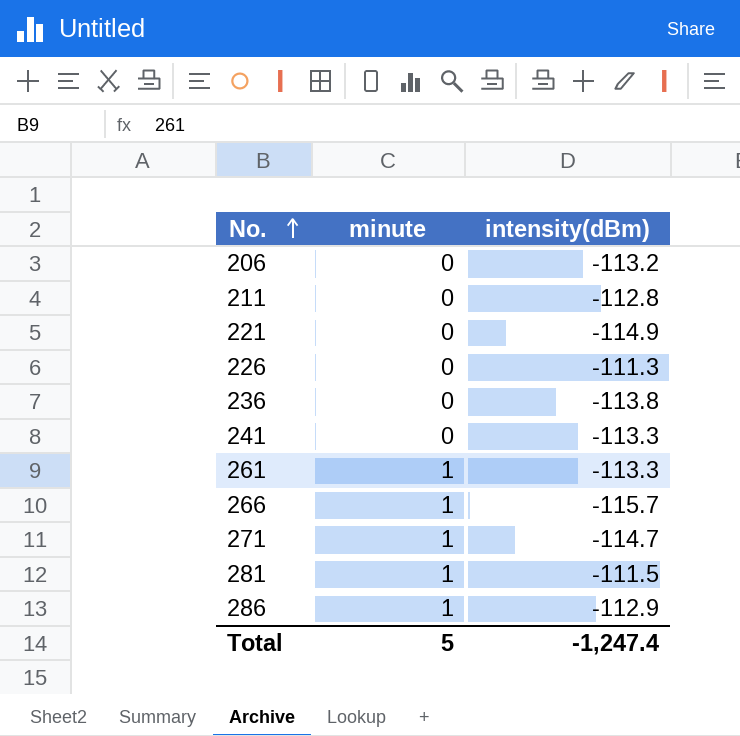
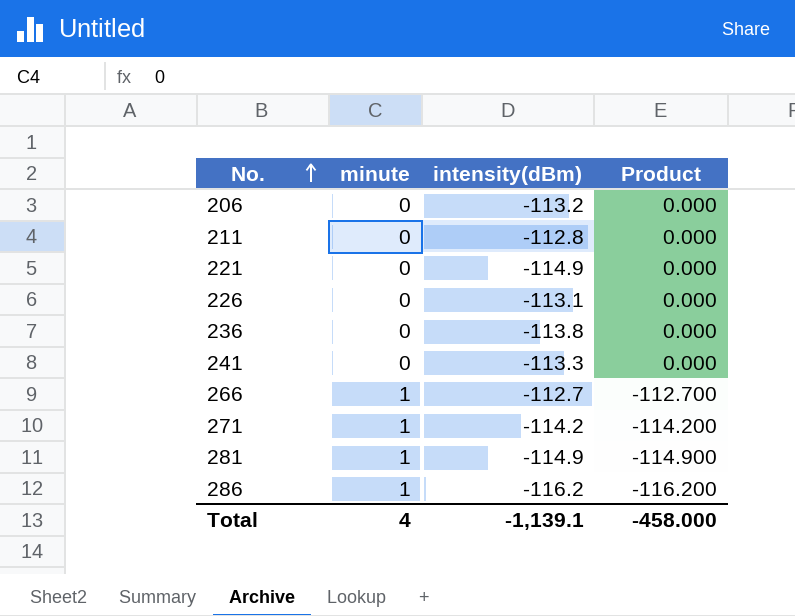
column Product | formula: none -> [minute] * [intensity(dBm)]
row 261: 1 | -113.3 -> none
226 | intensity(dBm): -111.3 -> -113.1
266 | intensity(dBm): -115.7 -> -112.7
271 | intensity(dBm): -114.7 -> -114.2
281 | intensity(dBm): -111.5 -> -114.9
286 | intensity(dBm): -112.9 -> -116.2
Total | minute: 5 -> 4
Total | intensity(dBm): -1,247.4 -> -1,139.1

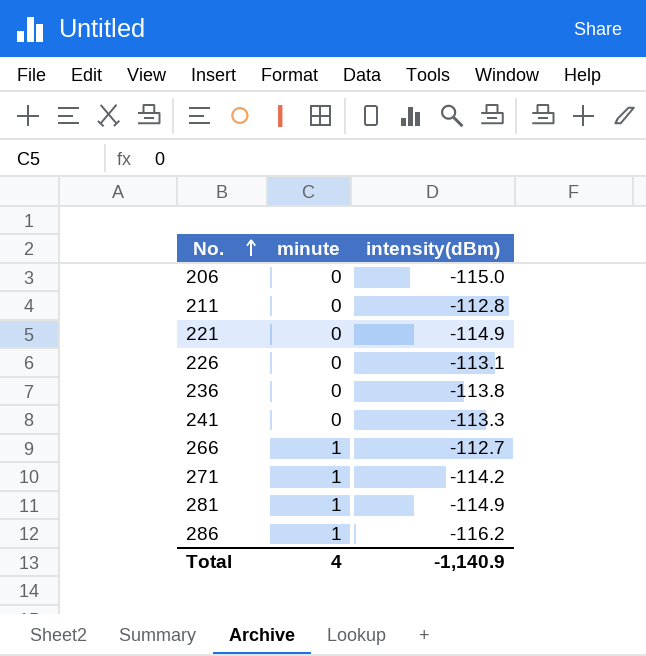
column Product | formula: [minute] * [intensity(dBm)] -> none
206 | intensity(dBm): -113.2 -> -115.0
Total | intensity(dBm): -1,139.1 -> -1,140.9

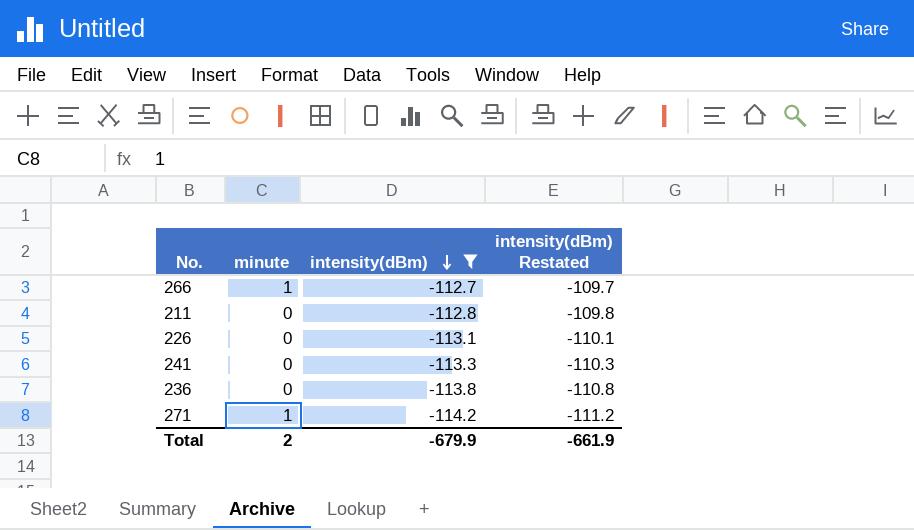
filter: none -> intensity(dBm) >= -114.2
row order: No. ascending -> intensity(dBm) descending
column intensity(dBm) Restated | formula: none -> [intensity(dBm)] + 3
Total | minute: 4 -> 2
Total | intensity(dBm): -1,140.9 -> -679.9

